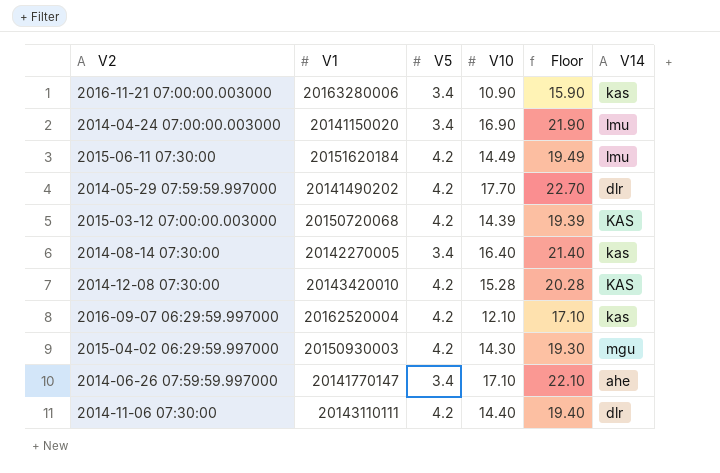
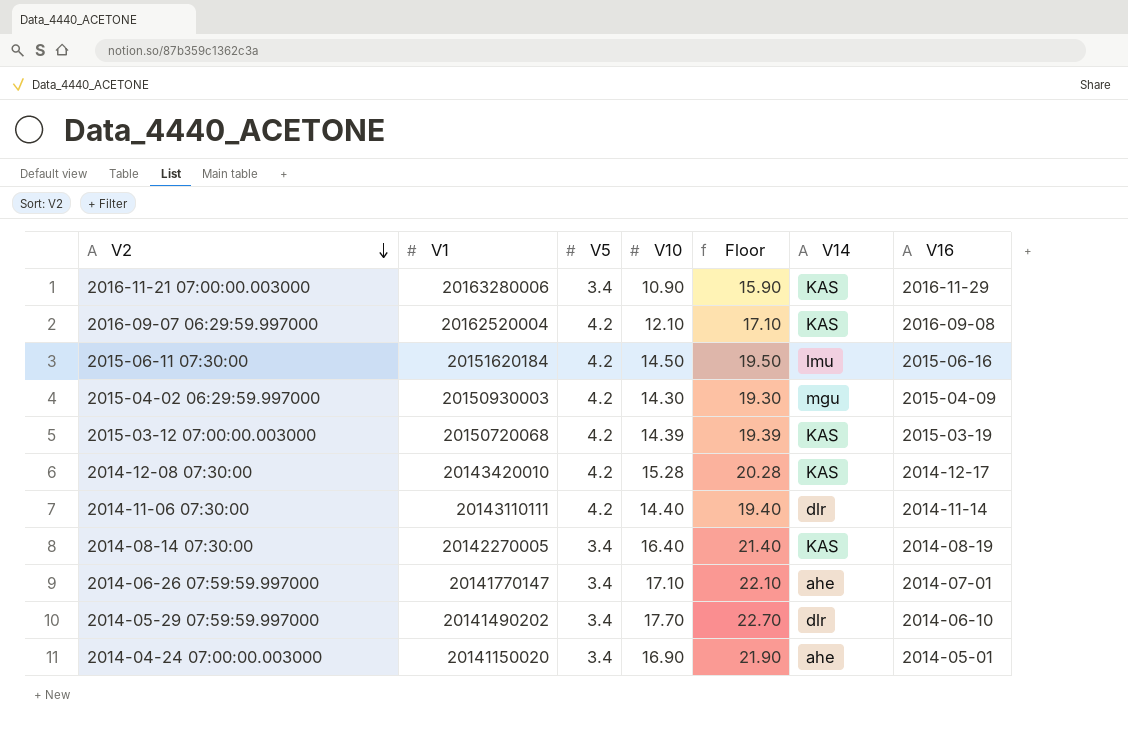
row order: none -> V2 descending
column V16 | position: none -> 7
2016-11-21 07:00:00.003000 | V14: kas -> KAS
2016-09-07 06:29:59.997000 | V14: kas -> KAS
2015-06-11 07:30:00 | V10: 14.49 -> 14.50
2015-06-11 07:30:00 | Floor: 19.49 -> 19.50
2014-08-14 07:30:00 | V14: kas -> KAS
2014-05-29 07:59:59.997000 | V5: 4.2 -> 3.4
2014-04-24 07:00:00.003000 | V14: lmu -> ahe

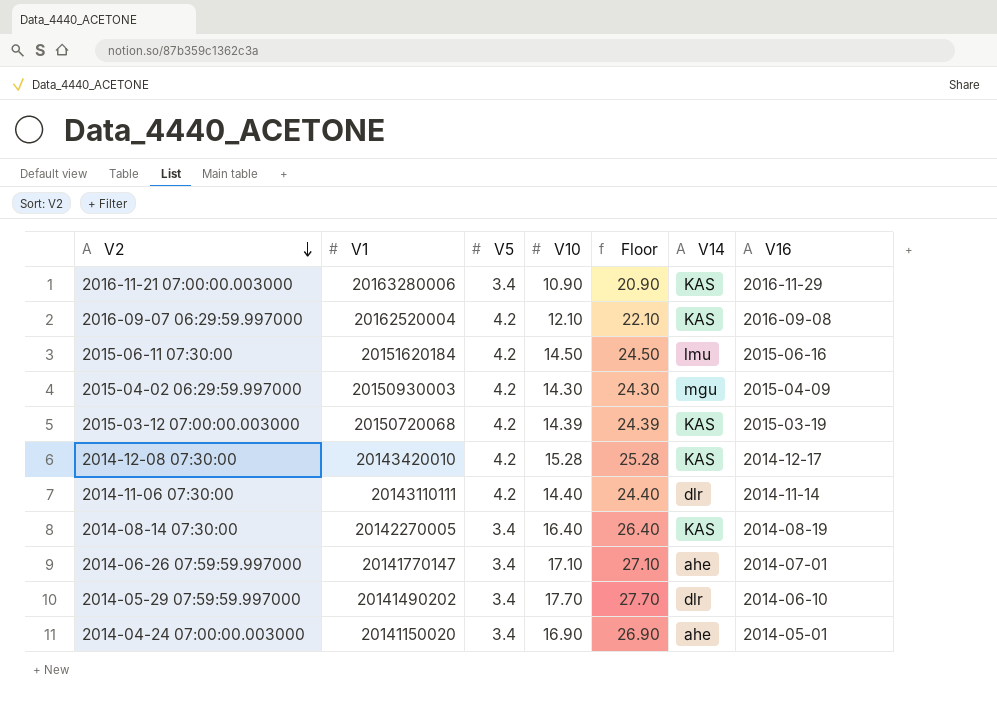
column Floor | formula: [V10] + 5 -> [V10] + 10

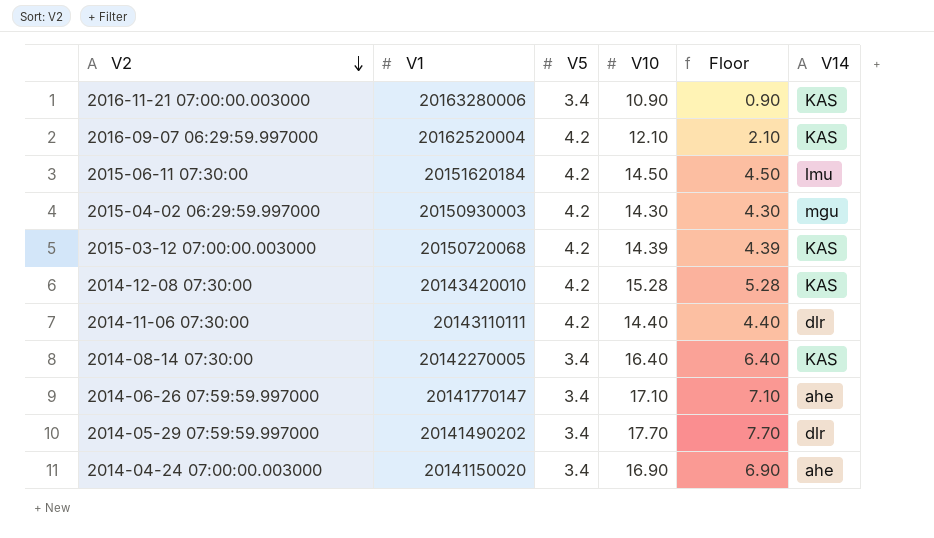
column V16 | position: 7 -> none
column Floor | formula: [V10] + 10 -> [V10] - 10

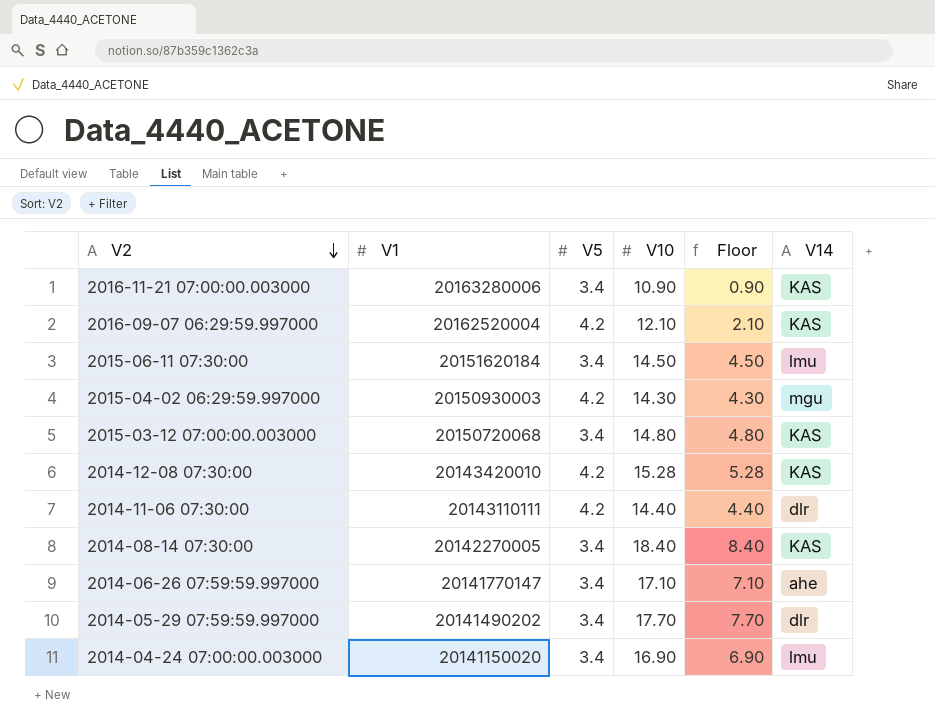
2015-06-11 07:30:00 | V5: 4.2 -> 3.4
2015-03-12 07:00:00.003000 | V5: 4.2 -> 3.4
2015-03-12 07:00:00.003000 | V10: 14.39 -> 14.80
2015-03-12 07:00:00.003000 | Floor: 4.39 -> 4.80
2014-08-14 07:30:00 | V10: 16.40 -> 18.40
2014-08-14 07:30:00 | Floor: 6.40 -> 8.40
2014-04-24 07:00:00.003000 | V14: ahe -> lmu

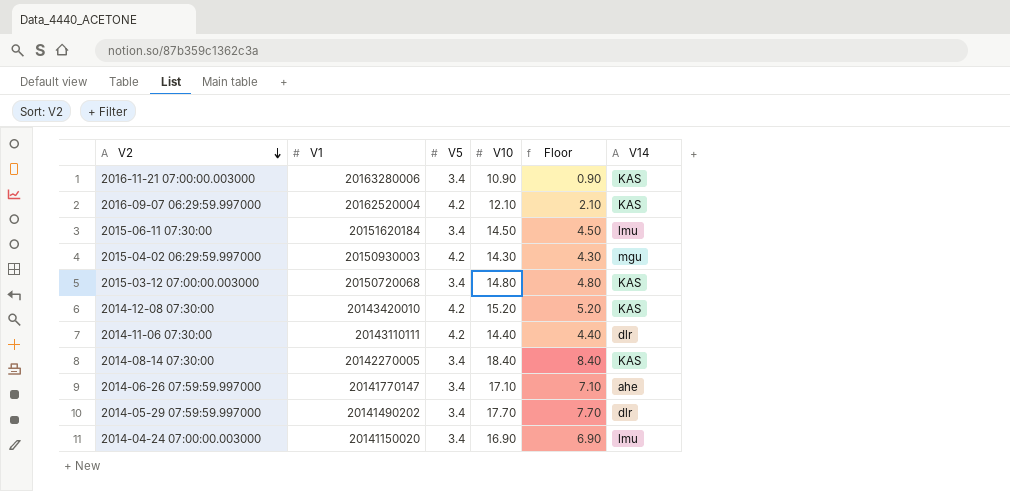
2014-12-08 07:30:00 | V10: 15.28 -> 15.20
2014-12-08 07:30:00 | Floor: 5.28 -> 5.20

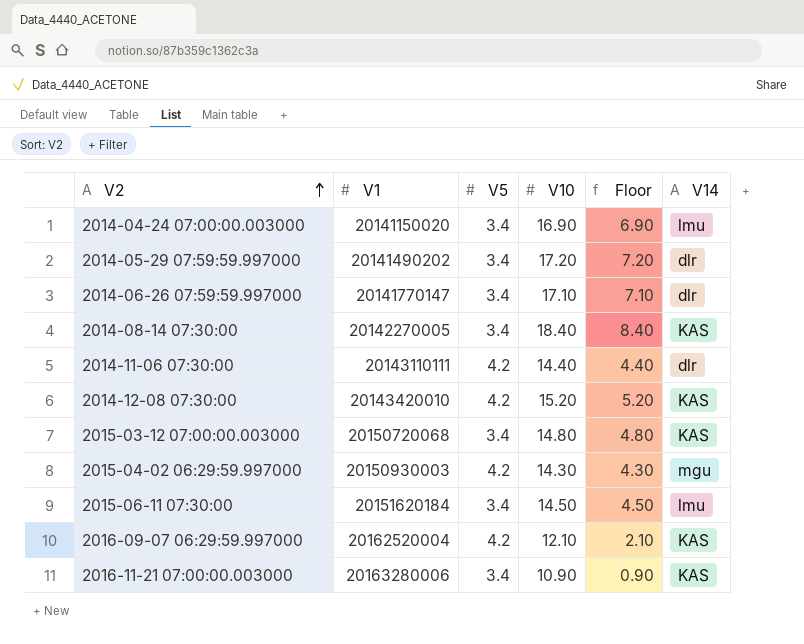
row order: V2 descending -> V2 ascending
2014-05-29 07:59:59.997000 | V10: 17.70 -> 17.20
2014-05-29 07:59:59.997000 | Floor: 7.70 -> 7.20
2014-06-26 07:59:59.997000 | V14: ahe -> dlr

